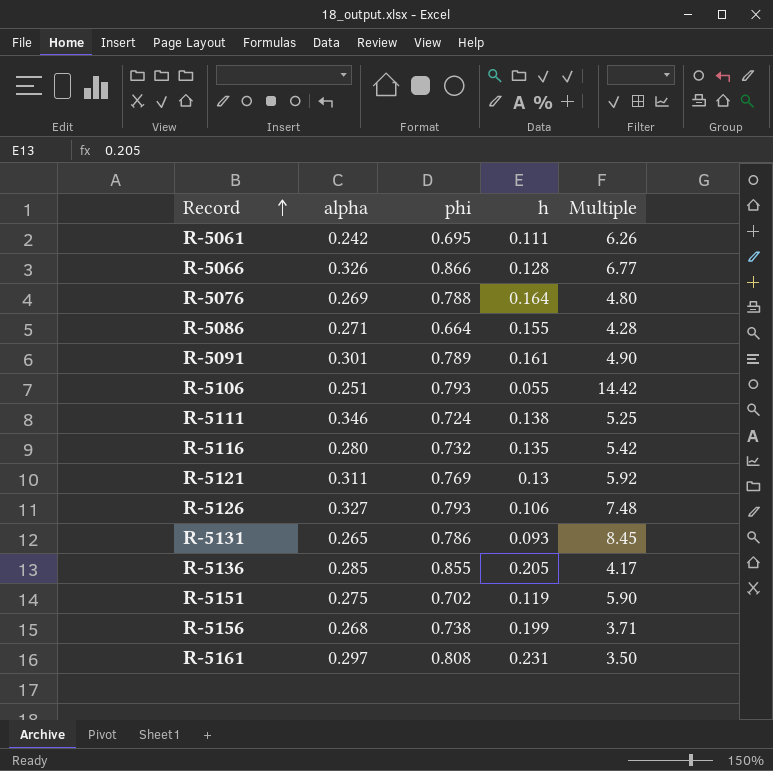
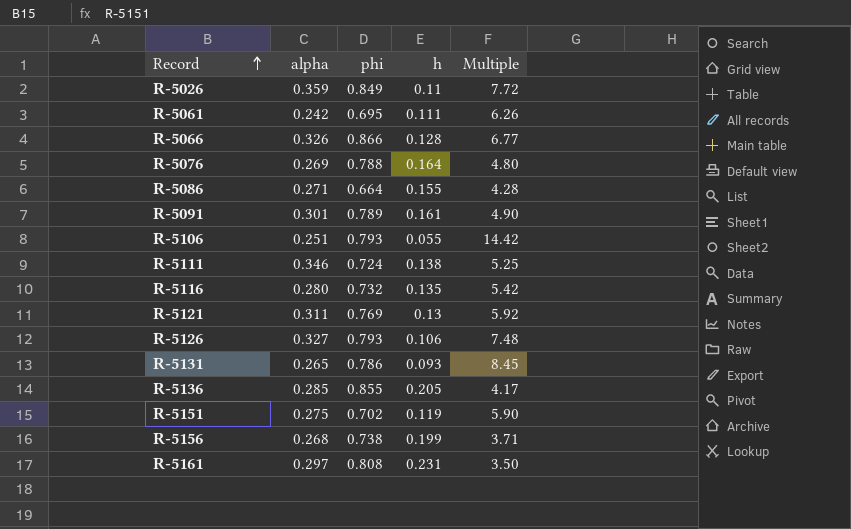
row R-5026: none -> 0.359 | 0.849 | 0.11 | 7.72

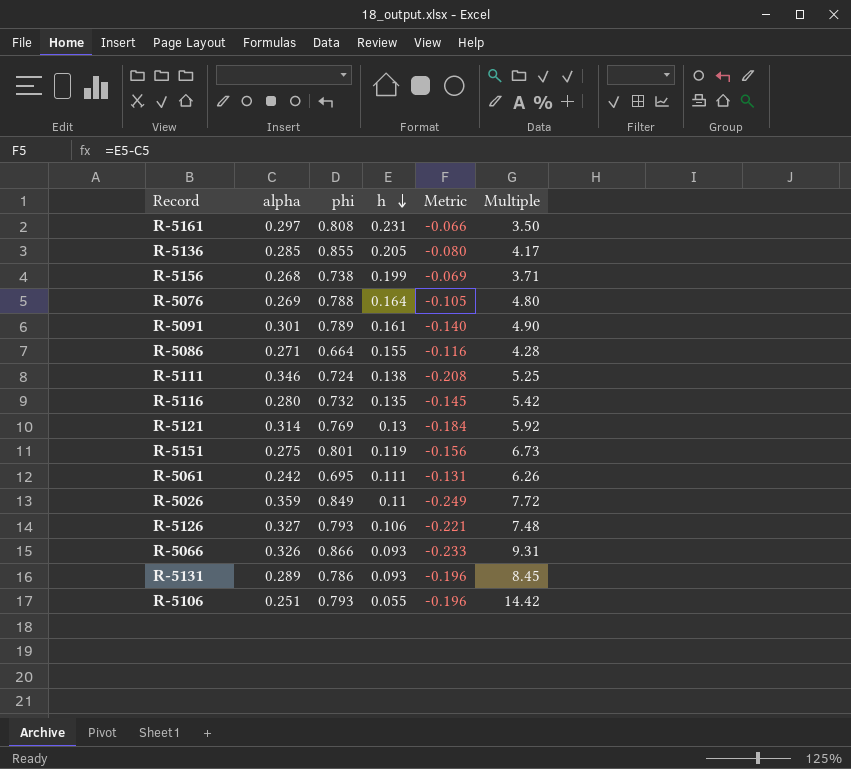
row order: Record ascending -> h descending
column Metric | formula: none -> [h] - [alpha]
R-5121 | alpha: 0.311 -> 0.314
R-5151 | phi: 0.702 -> 0.801
R-5151 | Multiple: 5.90 -> 6.73
R-5066 | h: 0.128 -> 0.093
R-5066 | Multiple: 6.77 -> 9.31
R-5131 | alpha: 0.265 -> 0.289

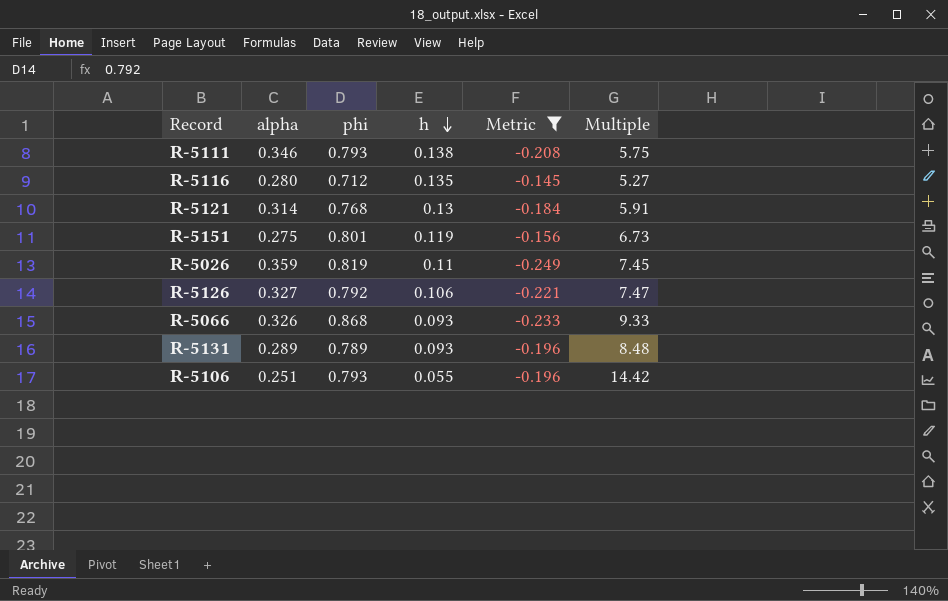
filter: none -> Metric <= -0.145
R-5111 | phi: 0.724 -> 0.793
R-5111 | Multiple: 5.25 -> 5.75
R-5116 | phi: 0.732 -> 0.712
R-5116 | Multiple: 5.42 -> 5.27
R-5121 | phi: 0.769 -> 0.768
R-5121 | Multiple: 5.92 -> 5.91
R-5026 | phi: 0.849 -> 0.819
R-5026 | Multiple: 7.72 -> 7.45
R-5126 | phi: 0.793 -> 0.792
R-5126 | Multiple: 7.48 -> 7.47
R-5066 | phi: 0.866 -> 0.868
R-5066 | Multiple: 9.31 -> 9.33
R-5131 | phi: 0.786 -> 0.789
R-5131 | Multiple: 8.45 -> 8.48

